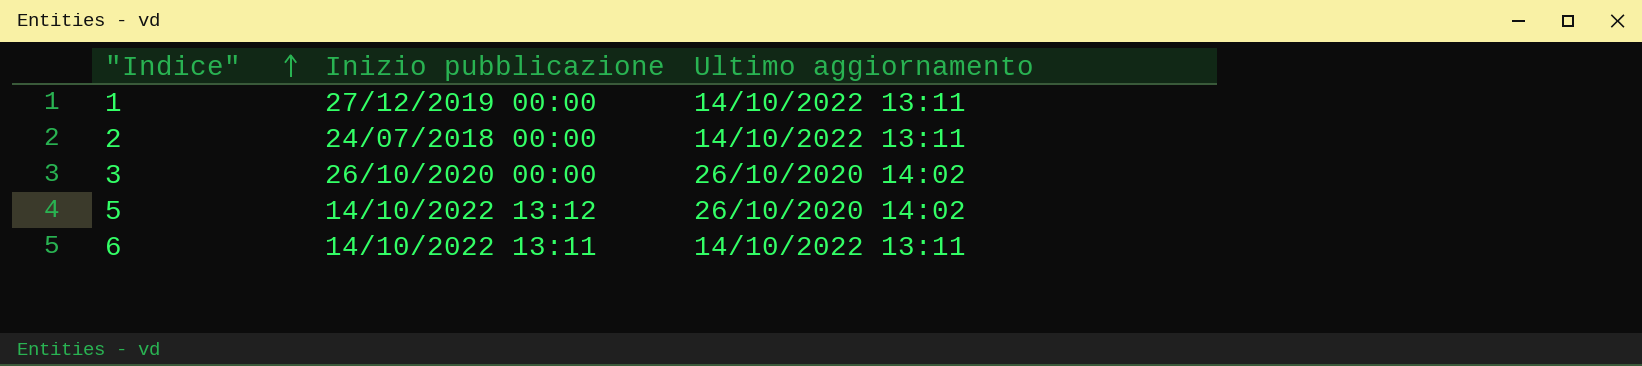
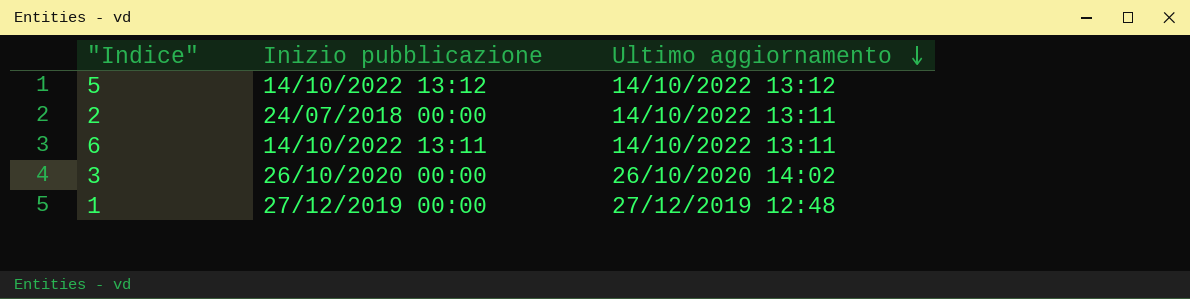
row order: "Indice" ascending -> Ultimo aggiornamento descending
5 | Ultimo aggiornamento: 26/10/2020 14:02 -> 14/10/2022 13:12
1 | Ultimo aggiornamento: 14/10/2022 13:11 -> 27/12/2019 12:48

